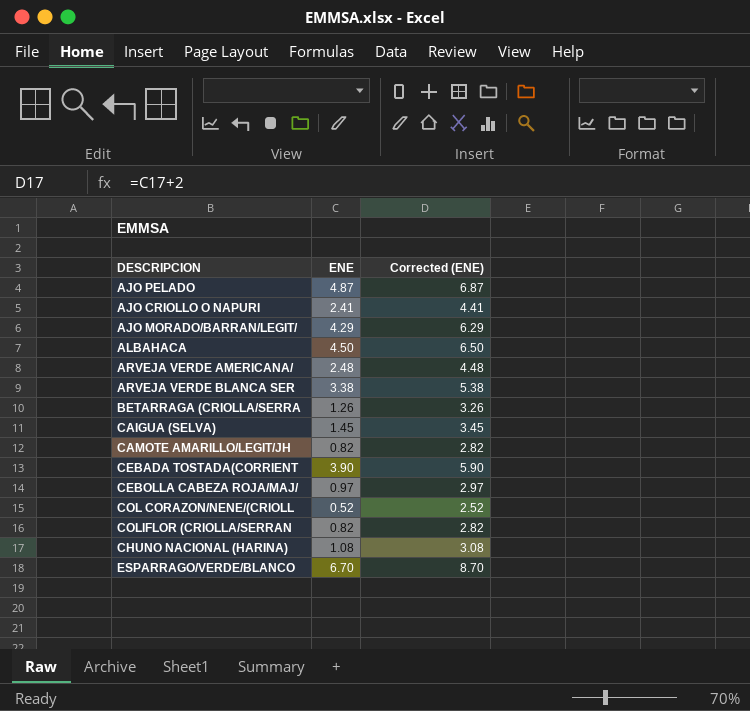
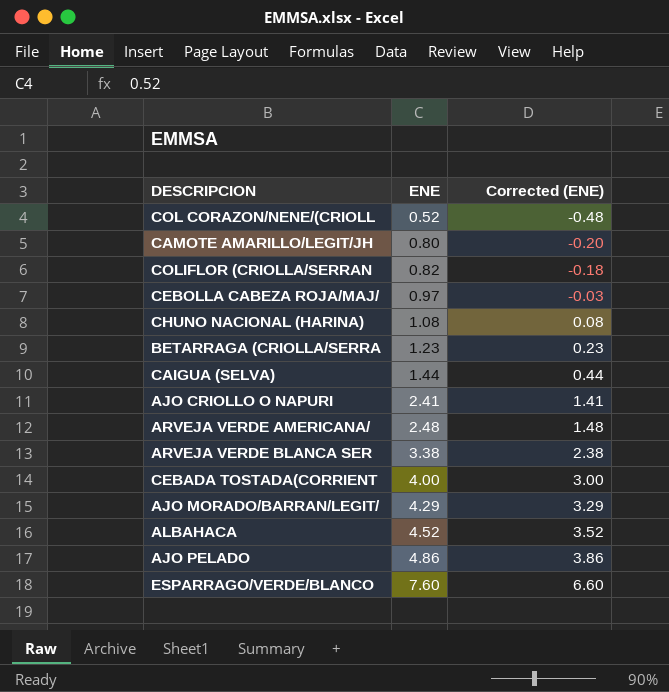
row order: none -> ENE ascending
column Corrected (ENE) | formula: [ENE] + 2 -> [ENE] - 1
CAMOTE AMARILLO/LEGIT/JH | ENE: 0.82 -> 0.80
BETARRAGA (CRIOLLA/SERRA | ENE: 1.26 -> 1.23
CAIGUA (SELVA) | ENE: 1.45 -> 1.44
CEBADA TOSTADA(CORRIENT | ENE: 3.90 -> 4.00
ALBAHACA | ENE: 4.50 -> 4.52
AJO PELADO | ENE: 4.87 -> 4.86
ESPARRAGO/VERDE/BLANCO | ENE: 6.70 -> 7.60

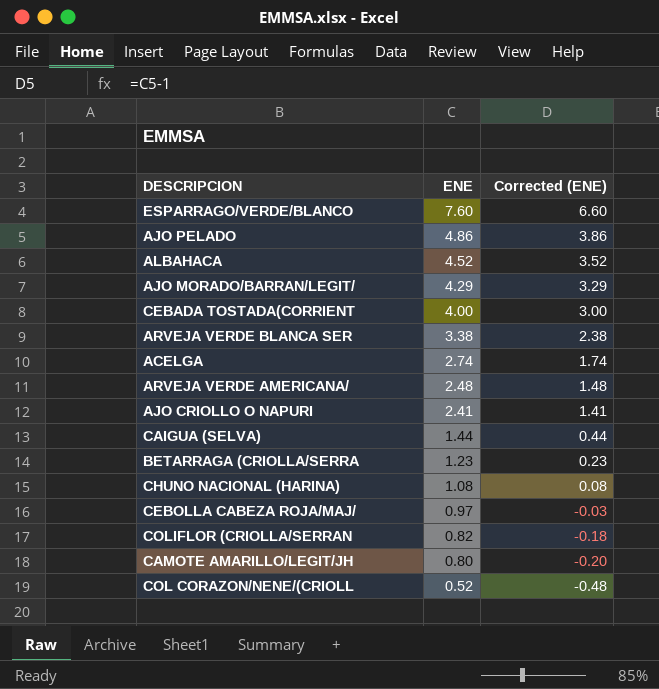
row order: ENE ascending -> ENE descending
row ACELGA: none -> 2.74 | 1.74

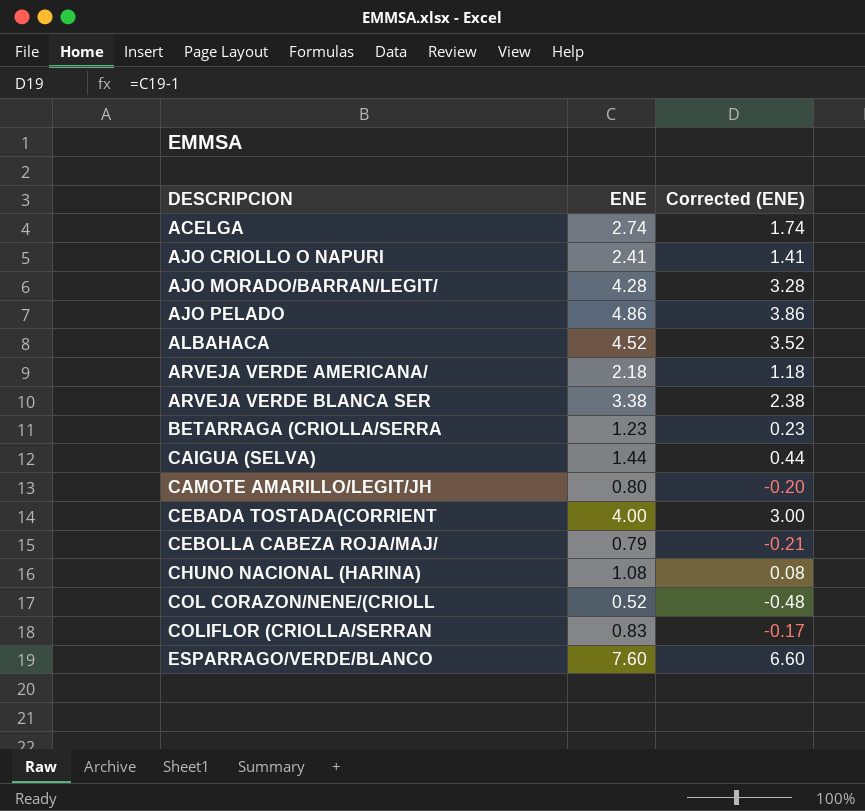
row order: ENE descending -> DESCRIPCION ascending
AJO MORADO/BARRAN/LEGIT/ | ENE: 4.29 -> 4.28
AJO MORADO/BARRAN/LEGIT/ | Corrected (ENE): 3.29 -> 3.28
ARVEJA VERDE AMERICANA/ | ENE: 2.48 -> 2.18
ARVEJA VERDE AMERICANA/ | Corrected (ENE): 1.48 -> 1.18
CEBOLLA CABEZA ROJA/MAJ/ | ENE: 0.97 -> 0.79
CEBOLLA CABEZA ROJA/MAJ/ | Corrected (ENE): -0.03 -> -0.21
COLIFLOR (CRIOLLA/SERRAN | ENE: 0.82 -> 0.83
COLIFLOR (CRIOLLA/SERRAN | Corrected (ENE): -0.18 -> -0.17

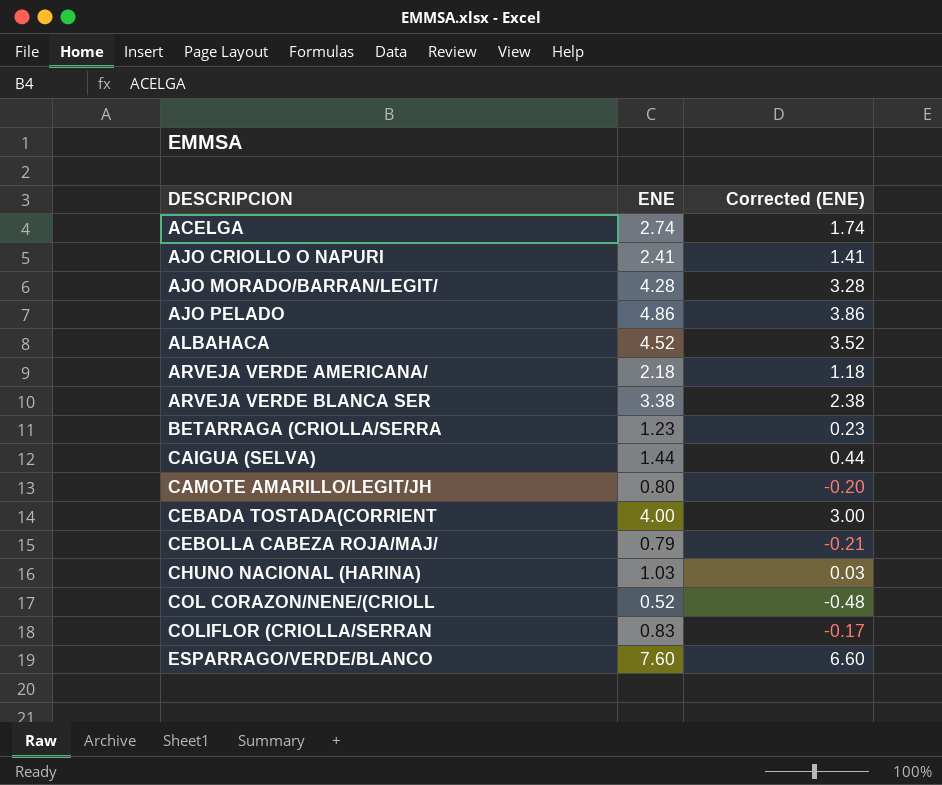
CHUNO NACIONAL (HARINA) | ENE: 1.08 -> 1.03
CHUNO NACIONAL (HARINA) | Corrected (ENE): 0.08 -> 0.03

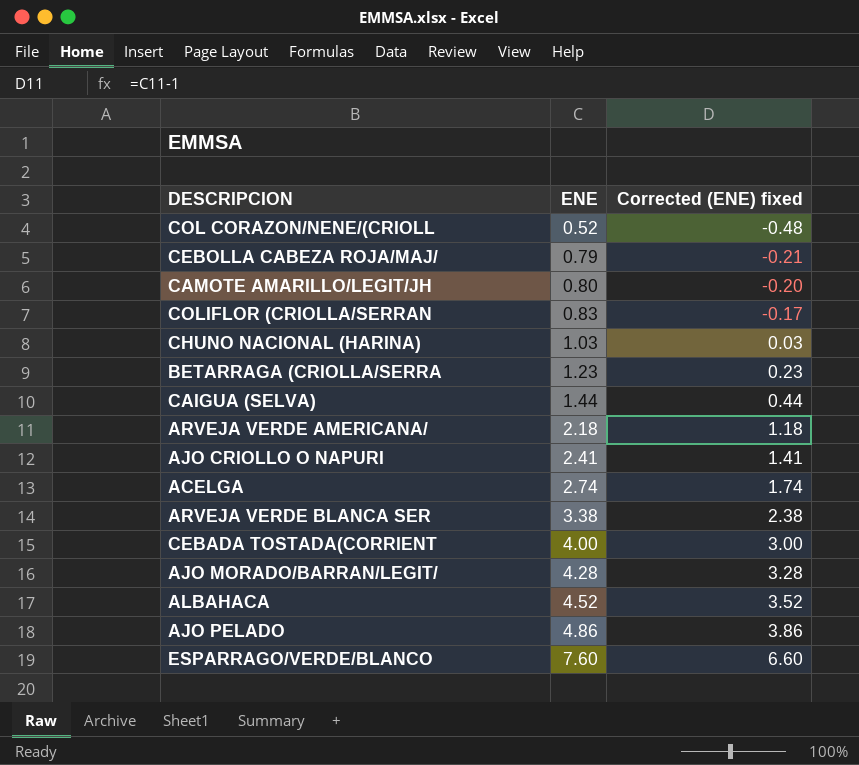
row order: DESCRIPCION ascending -> ENE ascending
column name: Corrected (ENE) -> Corrected (ENE) fixed

